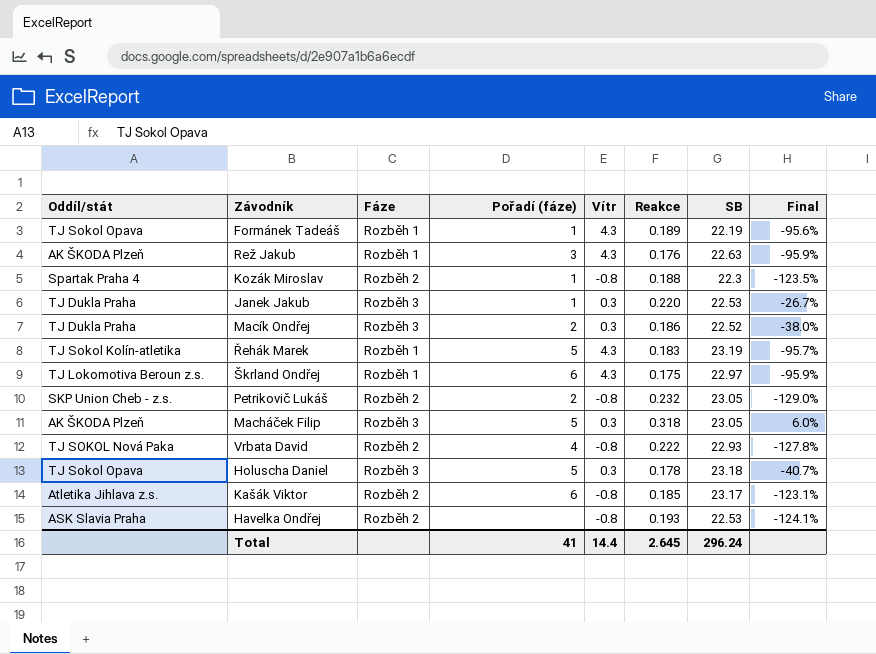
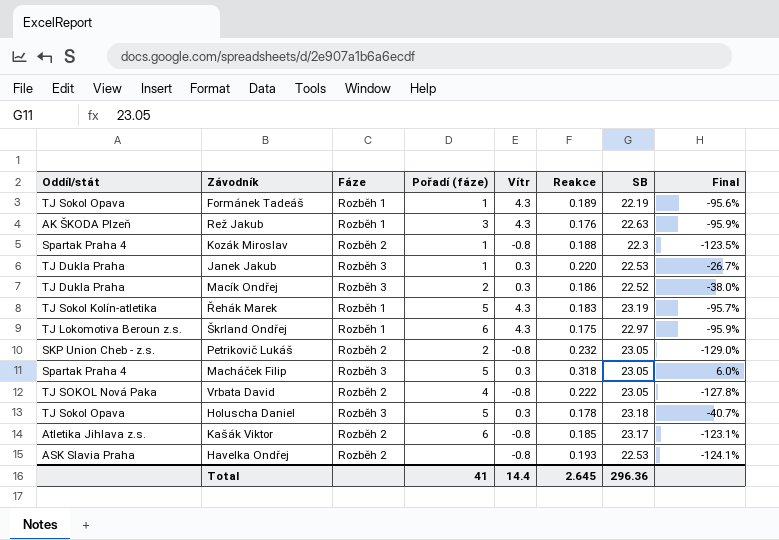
Macháček Filip | Oddíl/stát: AK ŠKODA Plzeň -> Spartak Praha 4
Vrbata David | SB: 22.93 -> 23.05
Total | SB: 296.24 -> 296.36

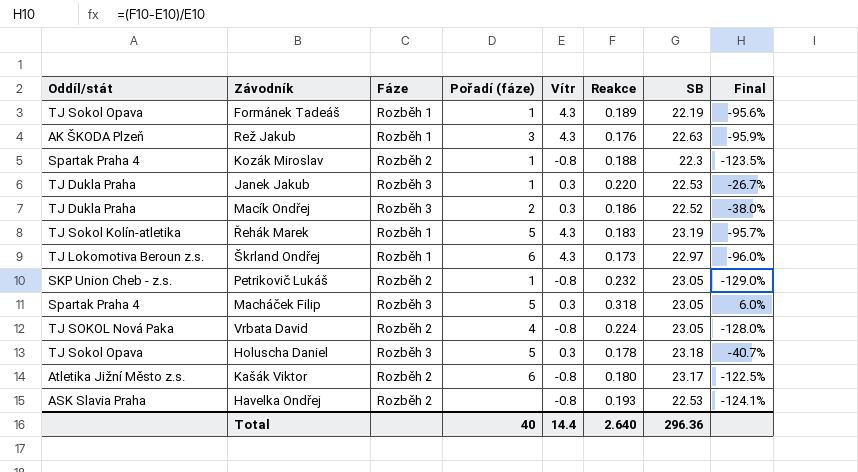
Škrland Ondřej | Reakce: 0.175 -> 0.173
Škrland Ondřej | Final: -95.9% -> -96.0%
Petrikovič Lukáš | Pořadí (fáze): 2 -> 1
Vrbata David | Reakce: 0.222 -> 0.224
Vrbata David | Final: -127.8% -> -128.0%
Kašák Viktor | Oddíl/stát: Atletika Jihlava z.s. -> Atletika Jižní Město z.s.
Kašák Viktor | Reakce: 0.185 -> 0.180
Kašák Viktor | Final: -123.1% -> -122.5%
Total | Pořadí (fáze): 41 -> 40
Total | Reakce: 2.645 -> 2.640

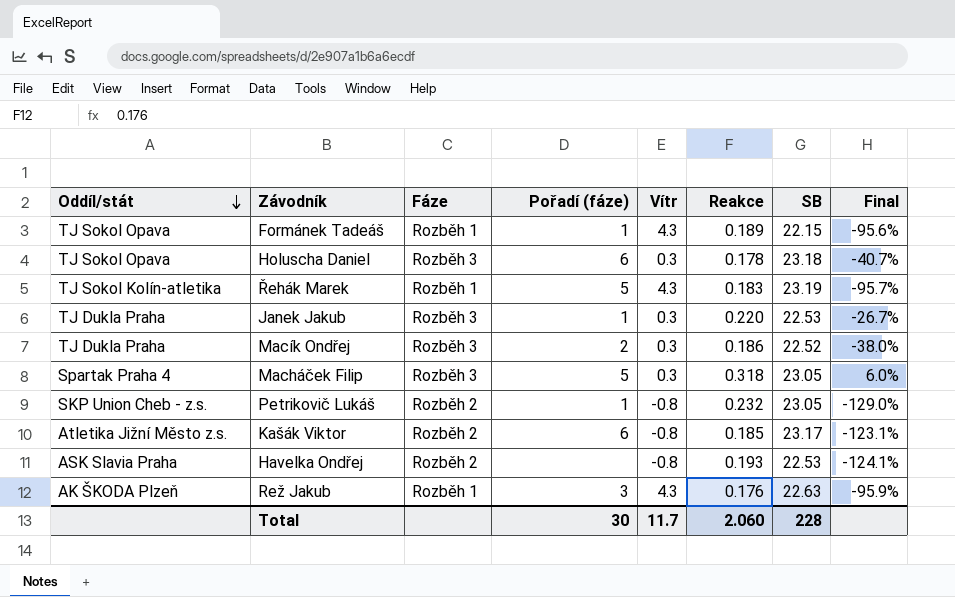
row order: none -> Oddíl/stát descending
row Kozák Miroslav: Spartak Praha 4 | Rozběh 2 | 1 | -0.8 | 0.188 | 22.3 | -123.5% -> none
row Škrland Ondřej: TJ Lokomotiva Beroun z.s. | Rozběh 1 | 6 | 4.3 | 0.173 | 22.97 | -96.0% -> none
row Vrbata David: TJ SOKOL Nová Paka | Rozběh 2 | 4 | -0.8 | 0.224 | 23.05 | -128.0% -> none
Formánek Tadeáš | SB: 22.19 -> 22.15
Holuscha Daniel | Pořadí (fáze): 5 -> 6
Kašák Viktor | Reakce: 0.180 -> 0.185
Kašák Viktor | Final: -122.5% -> -123.1%
Total | Pořadí (fáze): 40 -> 30
Total | Vítr: 14.4 -> 11.7
Total | Reakce: 2.640 -> 2.060
Total | SB: 296.36 -> 228

